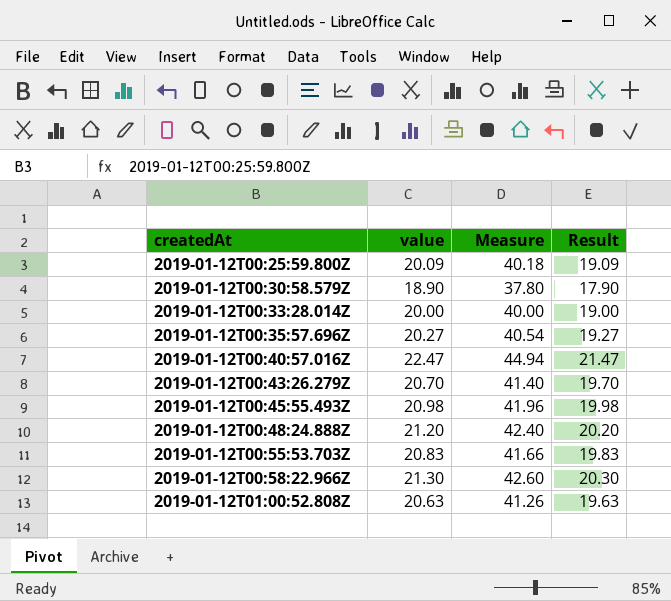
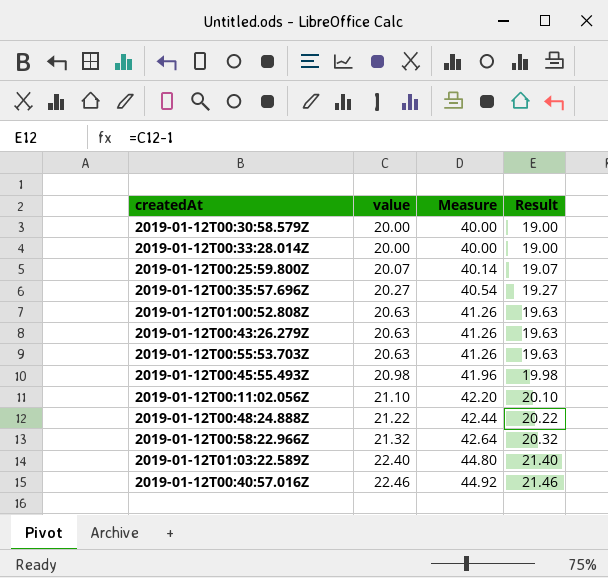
row order: createdAt ascending -> value ascending
2019-01-12T00:30:58.579Z | value: 18.90 -> 20.00
2019-01-12T00:30:58.579Z | Measure: 37.80 -> 40.00
2019-01-12T00:30:58.579Z | Result: 17.90 -> 19.00
2019-01-12T00:25:59.800Z | value: 20.09 -> 20.07
2019-01-12T00:25:59.800Z | Measure: 40.18 -> 40.14
2019-01-12T00:25:59.800Z | Result: 19.09 -> 19.07
2019-01-12T00:43:26.279Z | value: 20.70 -> 20.63
2019-01-12T00:43:26.279Z | Measure: 41.40 -> 41.26
2019-01-12T00:43:26.279Z | Result: 19.70 -> 19.63
2019-01-12T00:55:53.703Z | value: 20.83 -> 20.63
2019-01-12T00:55:53.703Z | Measure: 41.66 -> 41.26
2019-01-12T00:55:53.703Z | Result: 19.83 -> 19.63
row 2019-01-12T00:11:02.056Z: none -> 21.10 | 42.20 | 20.10
2019-01-12T00:48:24.888Z | value: 21.20 -> 21.22
2019-01-12T00:48:24.888Z | Measure: 42.40 -> 42.44
2019-01-12T00:48:24.888Z | Result: 20.20 -> 20.22
2019-01-12T00:58:22.966Z | value: 21.30 -> 21.32
2019-01-12T00:58:22.966Z | Measure: 42.60 -> 42.64
2019-01-12T00:58:22.966Z | Result: 20.30 -> 20.32
row 2019-01-12T01:03:22.589Z: none -> 22.40 | 44.80 | 21.40
2019-01-12T00:40:57.016Z | value: 22.47 -> 22.46
2019-01-12T00:40:57.016Z | Measure: 44.94 -> 44.92
2019-01-12T00:40:57.016Z | Result: 21.47 -> 21.46

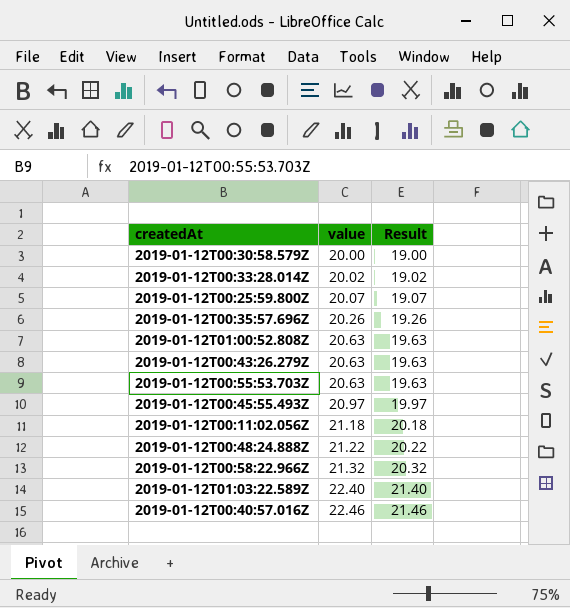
column Measure | formula: [value] * 2 -> none
2019-01-12T00:33:28.014Z | value: 20.00 -> 20.02
2019-01-12T00:33:28.014Z | Result: 19.00 -> 19.02
2019-01-12T00:35:57.696Z | value: 20.27 -> 20.26
2019-01-12T00:35:57.696Z | Result: 19.27 -> 19.26
2019-01-12T00:45:55.493Z | value: 20.98 -> 20.97
2019-01-12T00:45:55.493Z | Result: 19.98 -> 19.97
2019-01-12T00:11:02.056Z | value: 21.10 -> 21.18
2019-01-12T00:11:02.056Z | Result: 20.10 -> 20.18

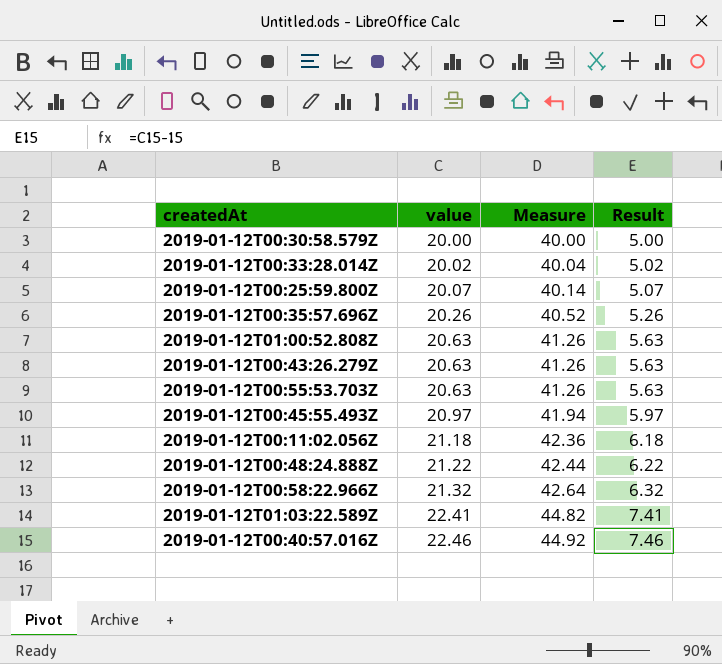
column Measure | formula: none -> [value] * 2
column Result | formula: [value] - 1 -> [value] - 15
2019-01-12T01:03:22.589Z | value: 22.40 -> 22.41

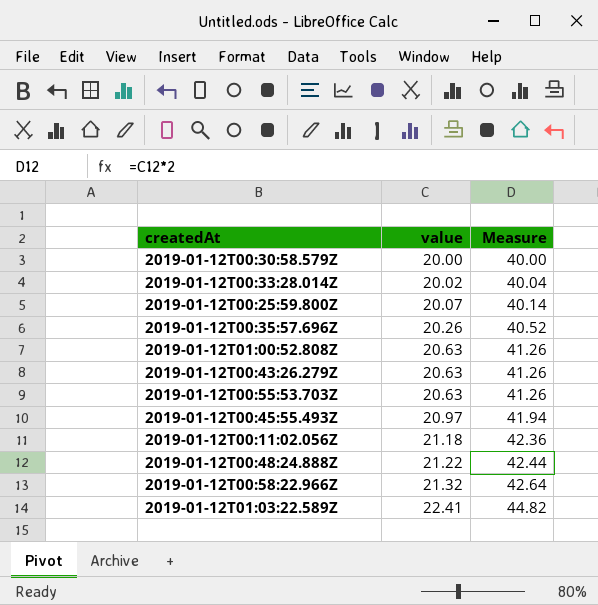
column Result | formula: [value] - 15 -> none
row 2019-01-12T00:40:57.016Z: 22.46 | 44.92 | 7.46 -> none

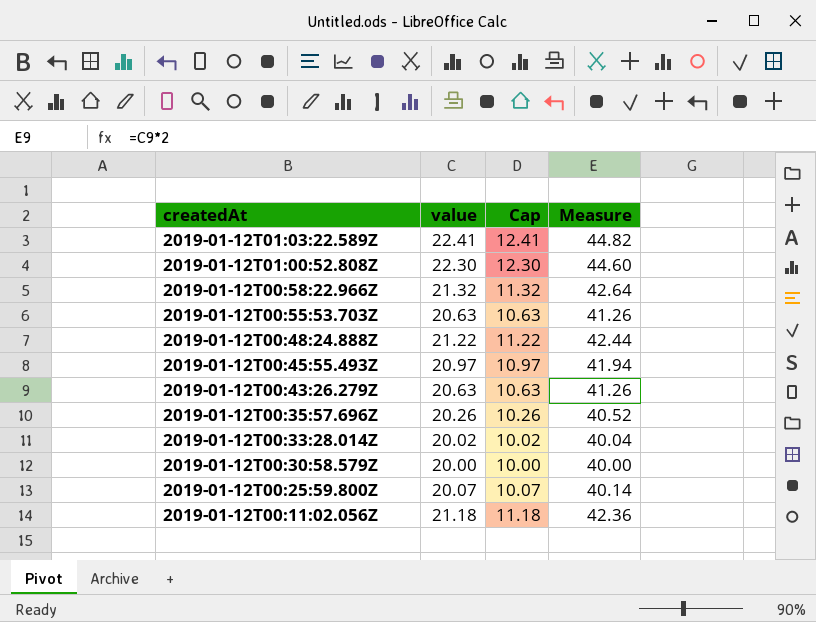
row order: value ascending -> createdAt descending
column Cap | formula: none -> [value] - 10
2019-01-12T01:00:52.808Z | value: 20.63 -> 22.30
2019-01-12T01:00:52.808Z | Measure: 41.26 -> 44.60

